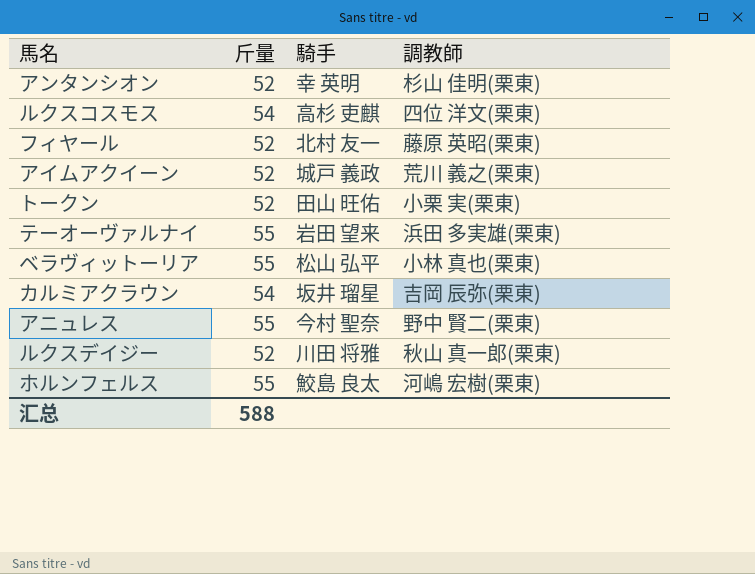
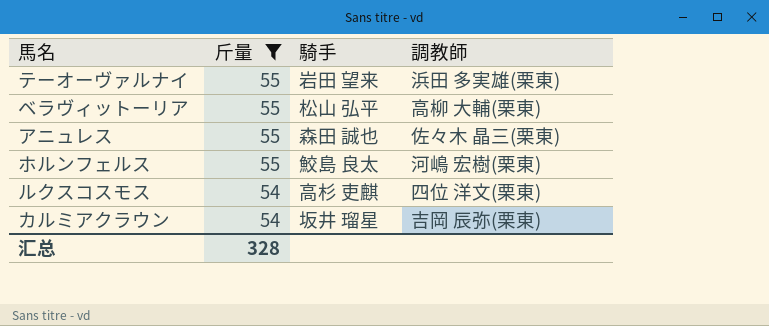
filter: none -> 斤量 != 52
row order: none -> 斤量 descending
ベラヴィットーリア | 調教師: 小林 真也(栗東) -> 高柳 大輔(栗東)
アニュレス | 騎手: 今村 聖奈 -> 森田 誠也
アニュレス | 調教師: 野中 賢二(栗東) -> 佐々木 晶三(栗東)
汇总 | 斤量: 588 -> 328

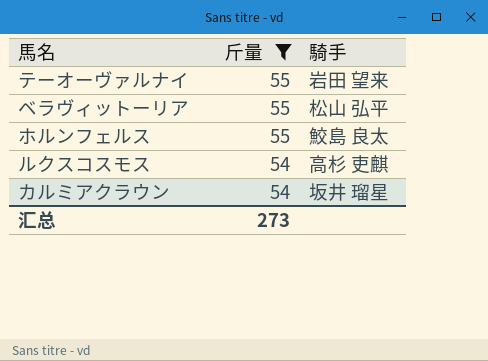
column 調教師 | position: 4 -> none
row アニュレス: 55 | 森田 誠也 | 佐々木 晶三(栗東) -> none
汇总 | 斤量: 328 -> 273

